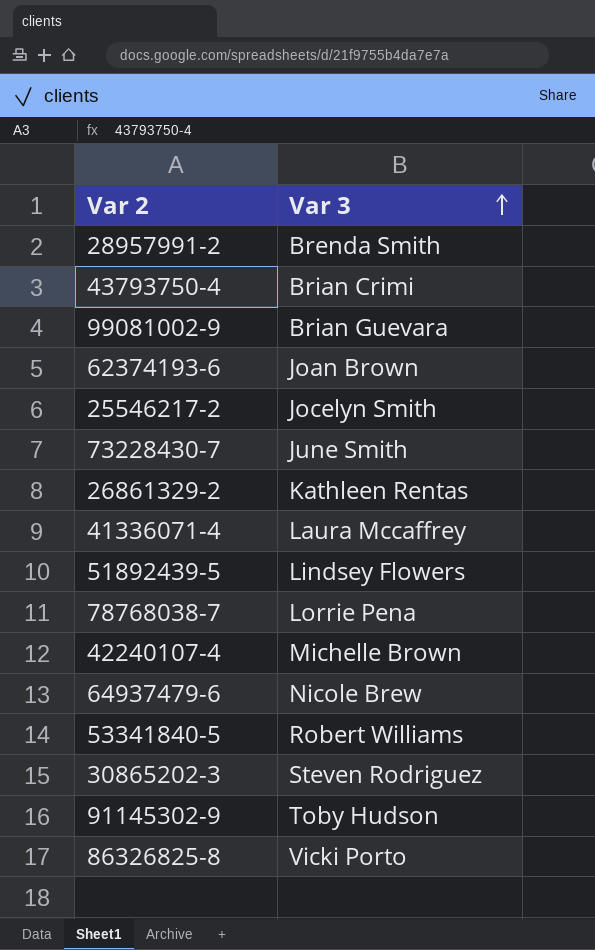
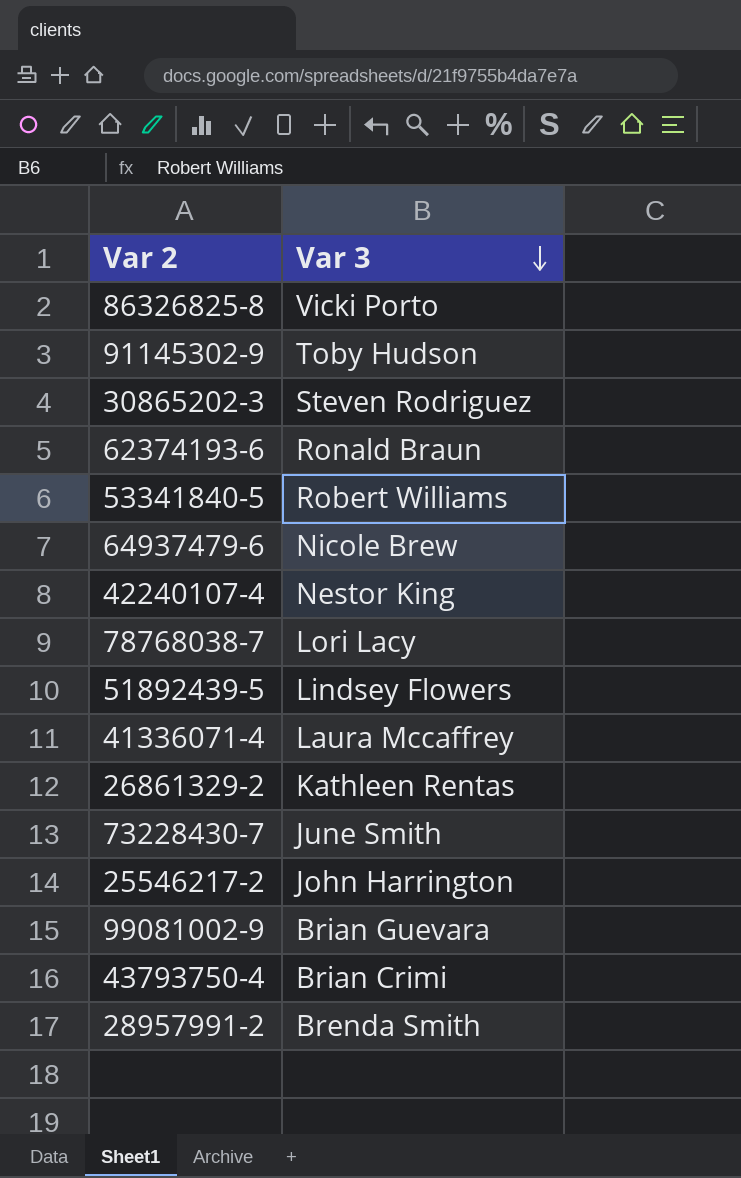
row order: Var 3 ascending -> Var 3 descending
62374193-6 | Var 3: Joan Brown -> Ronald Braun
42240107-4 | Var 3: Michelle Brown -> Nestor King
78768038-7 | Var 3: Lorrie Pena -> Lori Lacy
25546217-2 | Var 3: Jocelyn Smith -> John Harrington

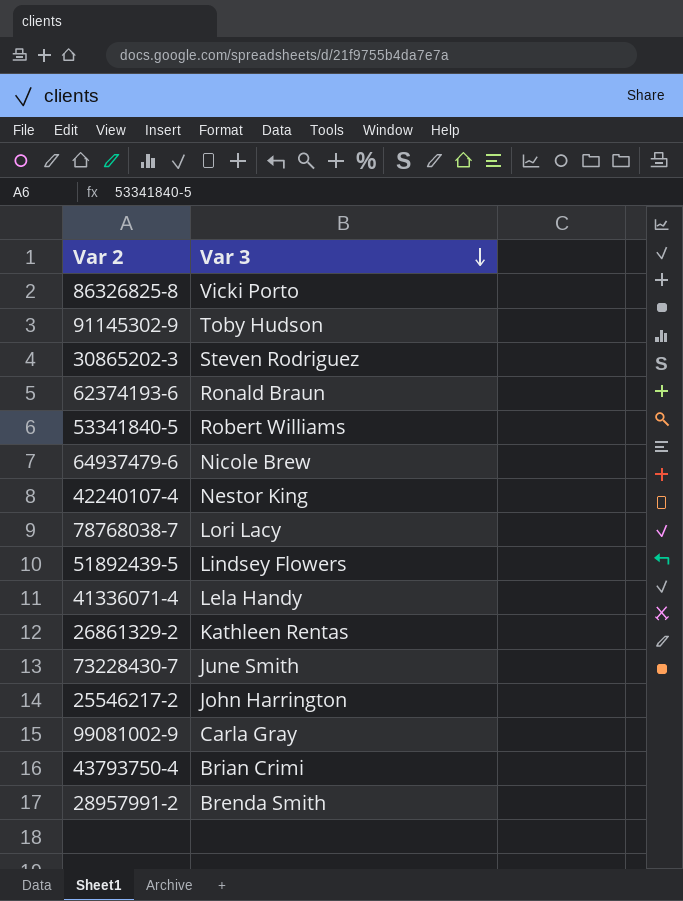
41336071-4 | Var 3: Laura Mccaffrey -> Lela Handy
99081002-9 | Var 3: Brian Guevara -> Carla Gray

